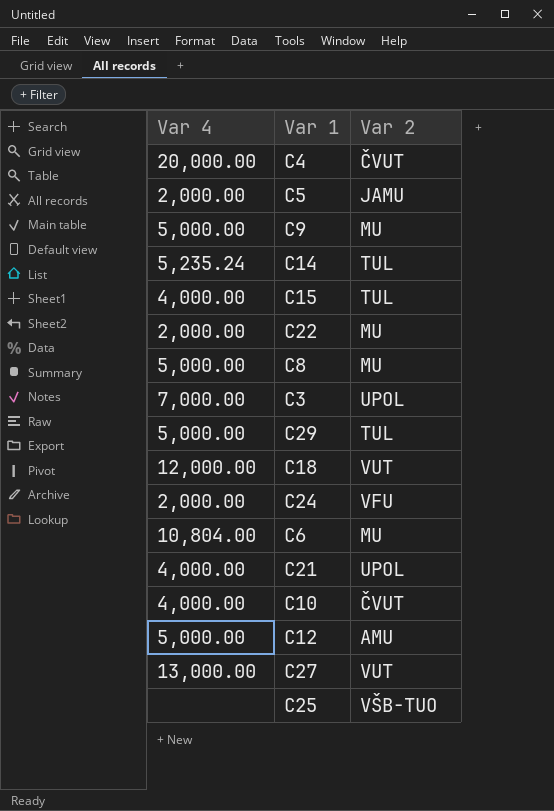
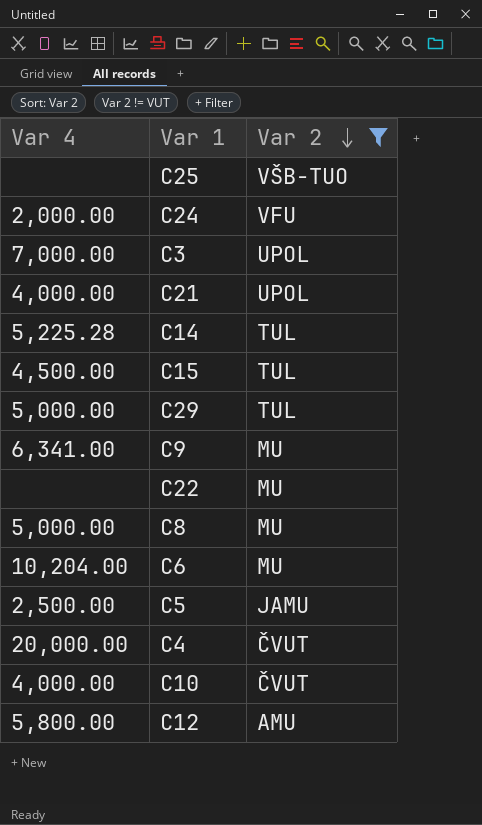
filter: none -> Var 2 != VUT
row order: none -> Var 2 descending
C14 | Var 4: 5,235.24 -> 5,225.28
C15 | Var 4: 4,000.00 -> 4,500.00
C9 | Var 4: 5,000.00 -> 6,341.00
C22 | Var 4: 2,000.00 -> none
C6 | Var 4: 10,804.00 -> 10,204.00
C5 | Var 4: 2,000.00 -> 2,500.00
C12 | Var 4: 5,000.00 -> 5,800.00

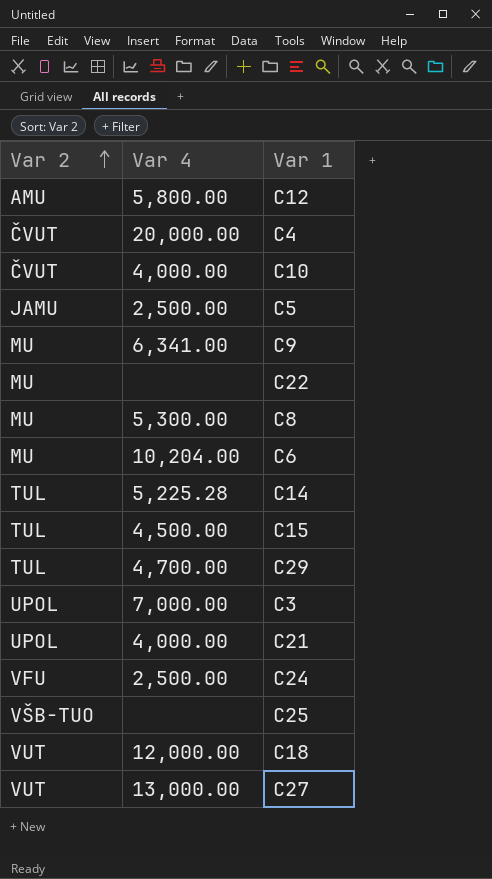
filter: Var 2 != VUT -> none
row order: Var 2 descending -> Var 2 ascending
column Var 2 | position: 3 -> 1
C8 | Var 4: 5,000.00 -> 5,300.00
C29 | Var 4: 5,000.00 -> 4,700.00
C24 | Var 4: 2,000.00 -> 2,500.00

